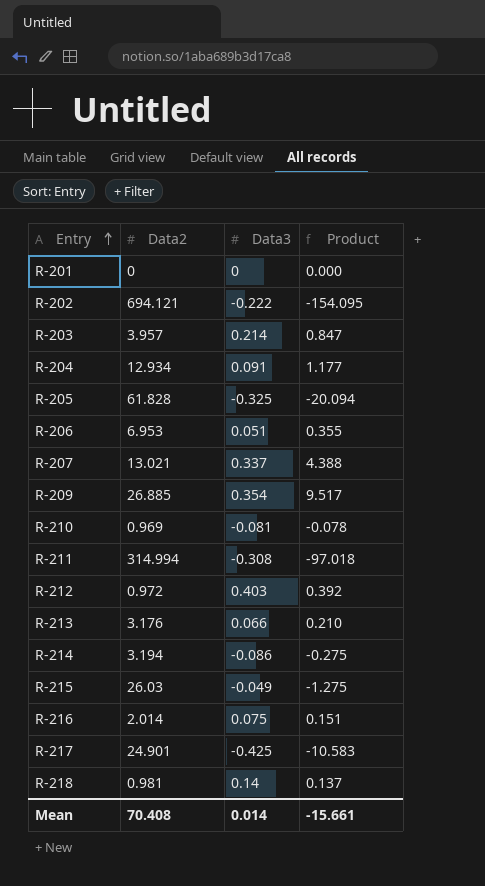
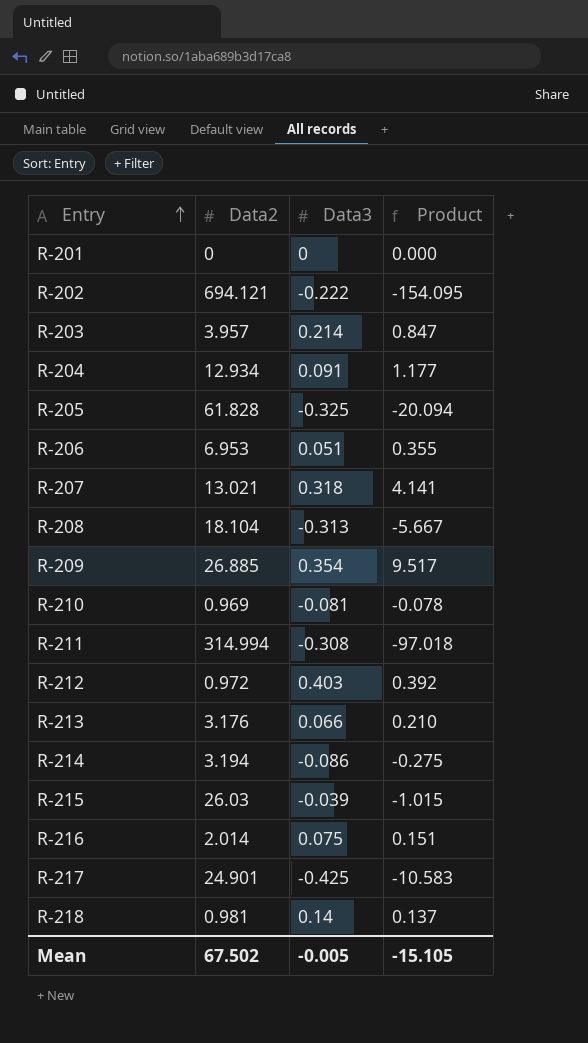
R-207 | Data3: 0.337 -> 0.318
R-207 | Product: 4.388 -> 4.141
row R-208: none -> 18.104 | -0.313 | -5.667
R-215 | Data3: -0.049 -> -0.039
R-215 | Product: -1.275 -> -1.015
Mean | Data2: 70.408 -> 67.502
Mean | Data3: 0.014 -> -0.005
Mean | Product: -15.661 -> -15.105

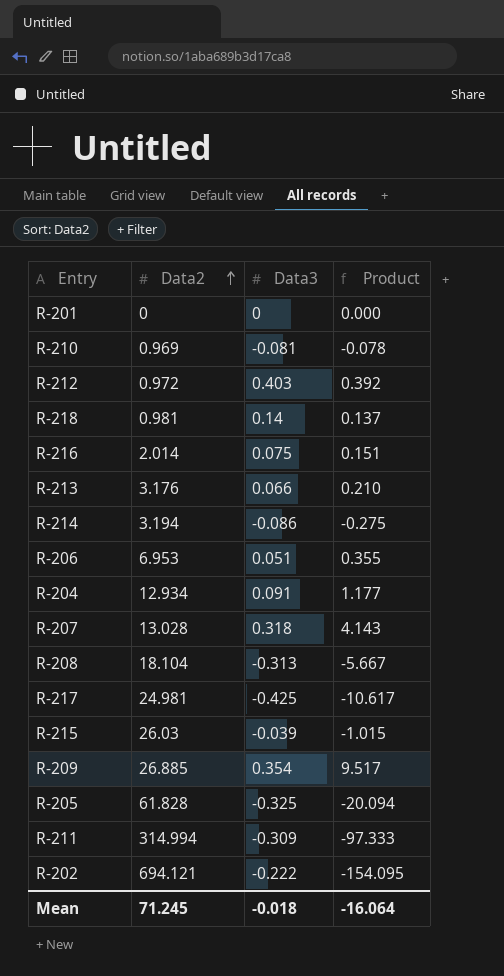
row order: Entry ascending -> Data2 ascending
row R-203: 3.957 | 0.214 | 0.847 -> none
R-207 | Data2: 13.021 -> 13.028
R-207 | Product: 4.141 -> 4.143
R-217 | Data2: 24.901 -> 24.981
R-217 | Product: -10.583 -> -10.617
R-211 | Data3: -0.308 -> -0.309
R-211 | Product: -97.018 -> -97.333
Mean | Data2: 67.502 -> 71.245
Mean | Data3: -0.005 -> -0.018
Mean | Product: -15.105 -> -16.064

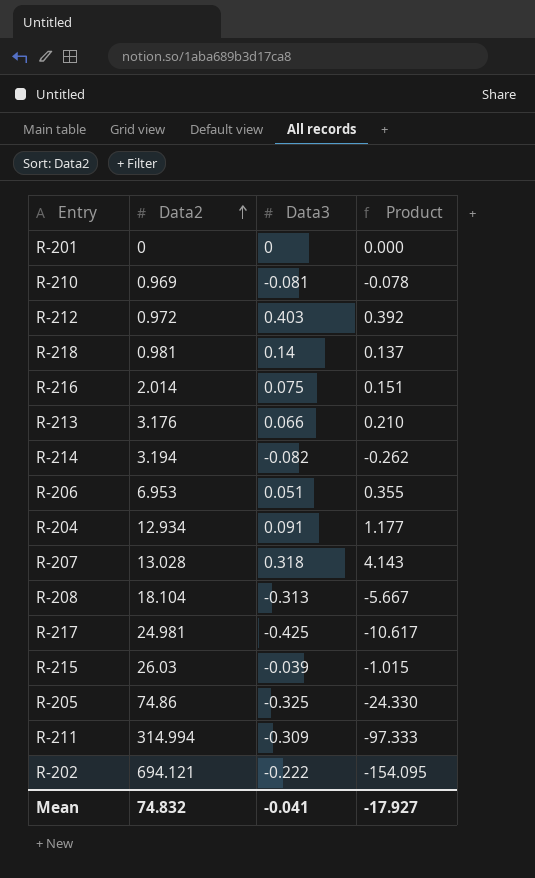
row R-209: 26.885 | 0.354 | 9.517 -> none
R-214 | Data3: -0.086 -> -0.082
R-214 | Product: -0.275 -> -0.262
R-205 | Data2: 61.828 -> 74.86
R-205 | Product: -20.094 -> -24.330
Mean | Data2: 71.245 -> 74.832
Mean | Data3: -0.018 -> -0.041
Mean | Product: -16.064 -> -17.927

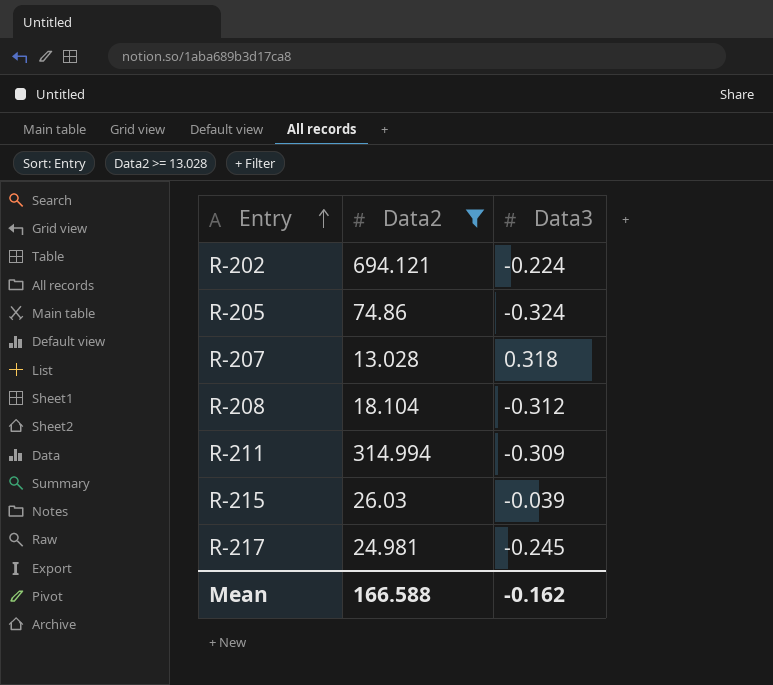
filter: none -> Data2 >= 13.028
row order: Data2 ascending -> Entry ascending
column Product | formula: [Data2] * [Data3] -> none
R-202 | Data3: -0.222 -> -0.224
R-205 | Data3: -0.325 -> -0.324
R-208 | Data3: -0.313 -> -0.312
R-217 | Data3: -0.425 -> -0.245
Mean | Data2: 74.832 -> 166.588
Mean | Data3: -0.041 -> -0.162

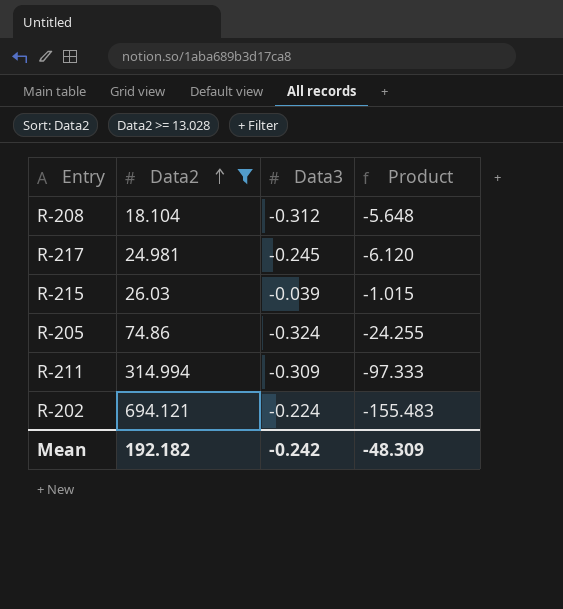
row order: Entry ascending -> Data2 ascending
column Product | formula: none -> [Data2] * [Data3]
row R-207: 13.028 | 0.318 -> none
Mean | Data2: 166.588 -> 192.182
Mean | Data3: -0.162 -> -0.242

